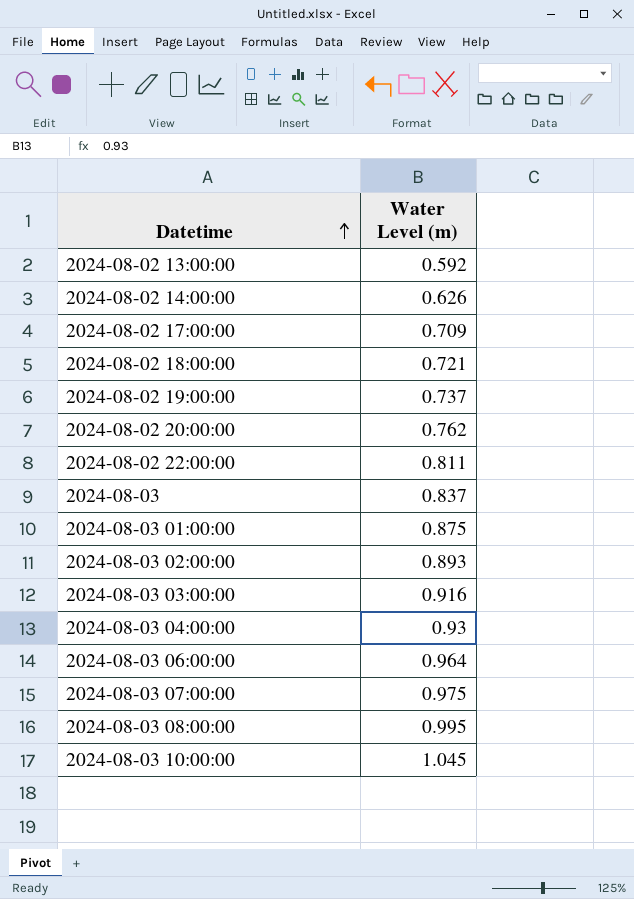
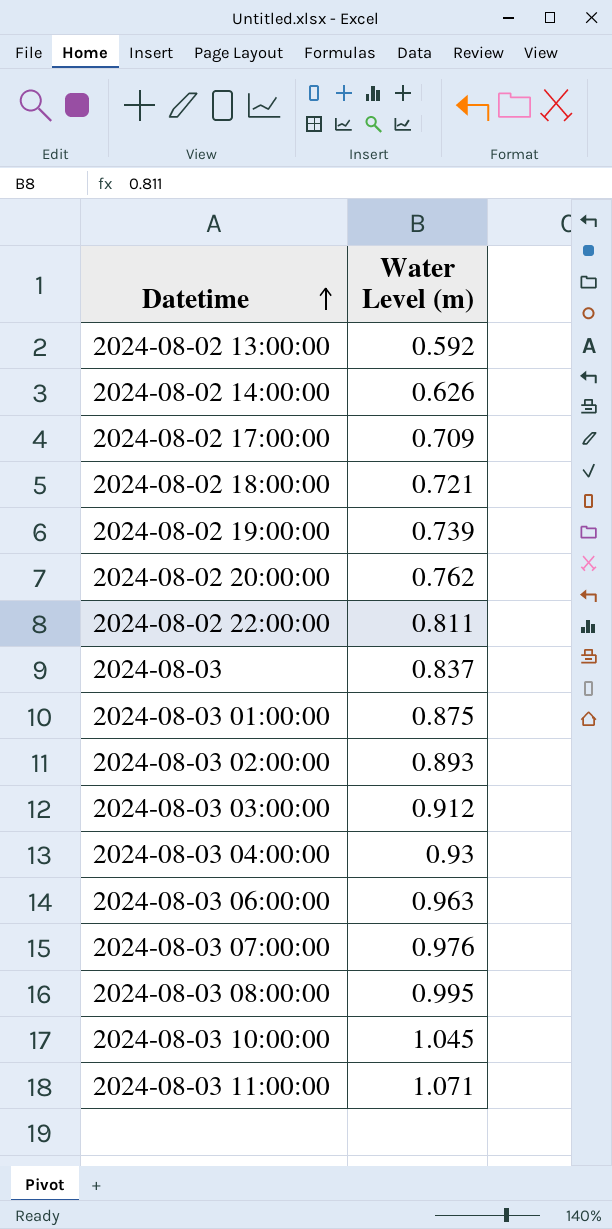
2024-08-02 19:00:00 | Water Level (m): 0.737 -> 0.739
2024-08-03 03:00:00 | Water Level (m): 0.916 -> 0.912
2024-08-03 06:00:00 | Water Level (m): 0.964 -> 0.963
2024-08-03 07:00:00 | Water Level (m): 0.975 -> 0.976
row 2024-08-03 11:00:00: none -> 1.071

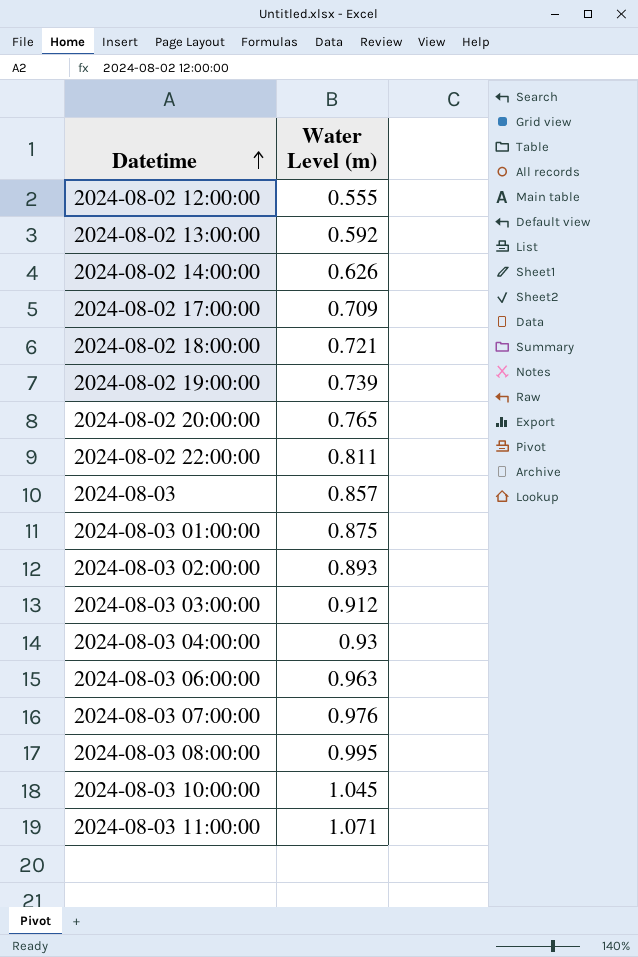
row 2024-08-02 12:00:00: none -> 0.555
2024-08-02 20:00:00 | Water Level (m): 0.762 -> 0.765
2024-08-03 | Water Level (m): 0.837 -> 0.857

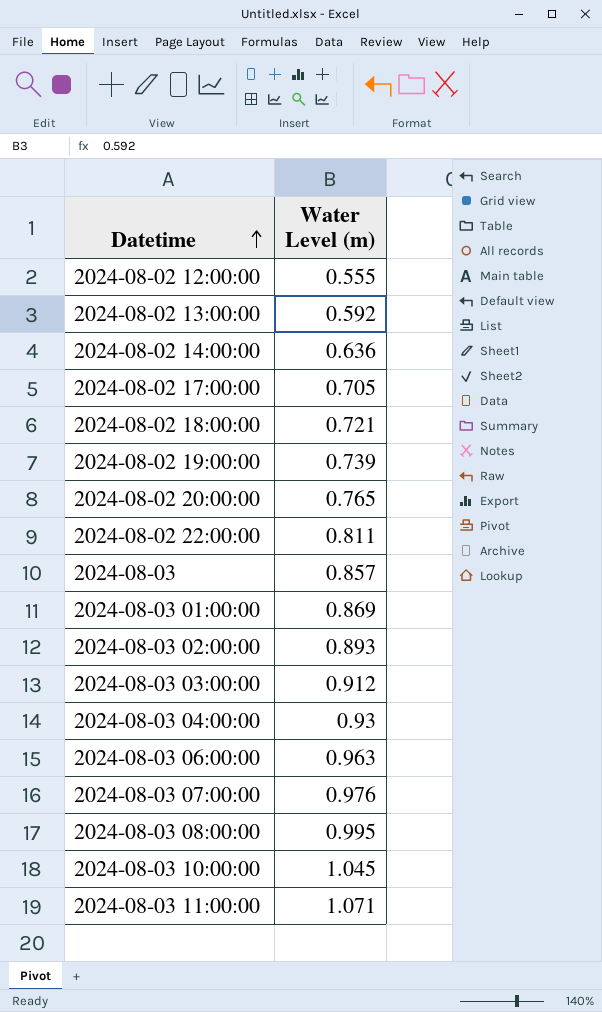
2024-08-02 14:00:00 | Water Level (m): 0.626 -> 0.636
2024-08-02 17:00:00 | Water Level (m): 0.709 -> 0.705
2024-08-03 01:00:00 | Water Level (m): 0.875 -> 0.869

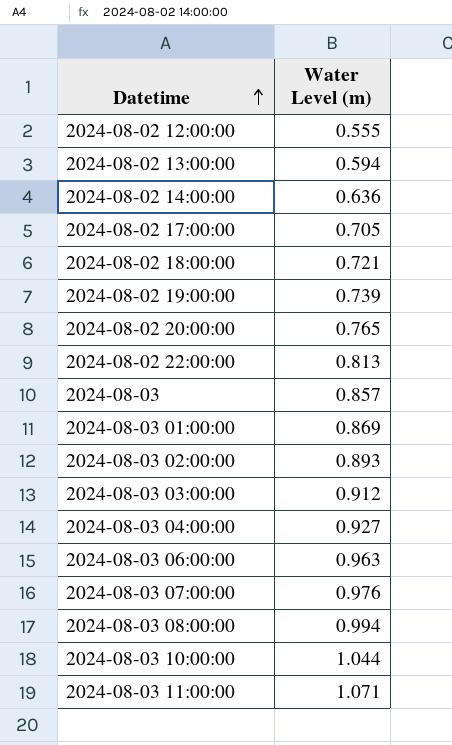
2024-08-02 13:00:00 | Water Level (m): 0.592 -> 0.594
2024-08-02 22:00:00 | Water Level (m): 0.811 -> 0.813
2024-08-03 04:00:00 | Water Level (m): 0.93 -> 0.927
2024-08-03 08:00:00 | Water Level (m): 0.995 -> 0.994
2024-08-03 10:00:00 | Water Level (m): 1.045 -> 1.044

